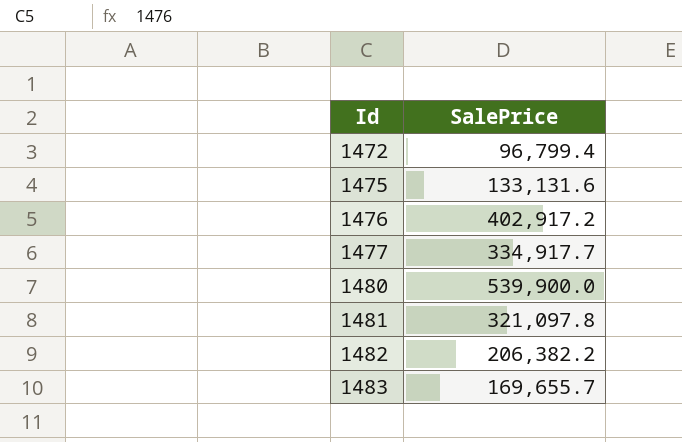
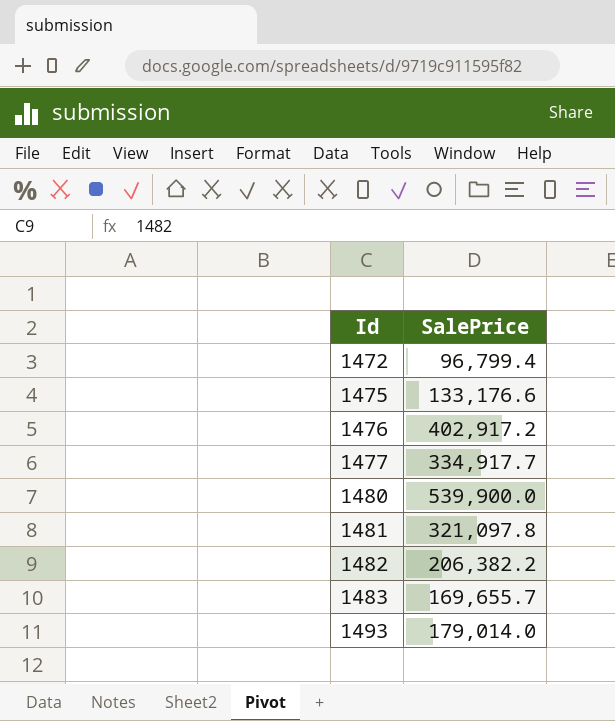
1475 | SalePrice: 133,131.6 -> 133,176.6
row 1493: none -> 179,014.0

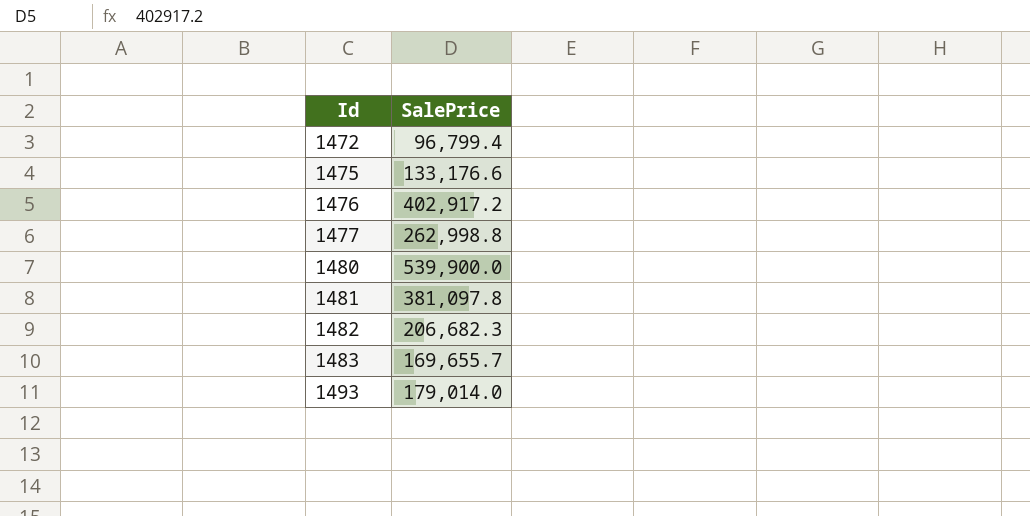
1477 | SalePrice: 334,917.7 -> 262,998.8
1481 | SalePrice: 321,097.8 -> 381,097.8
1482 | SalePrice: 206,382.2 -> 206,682.3

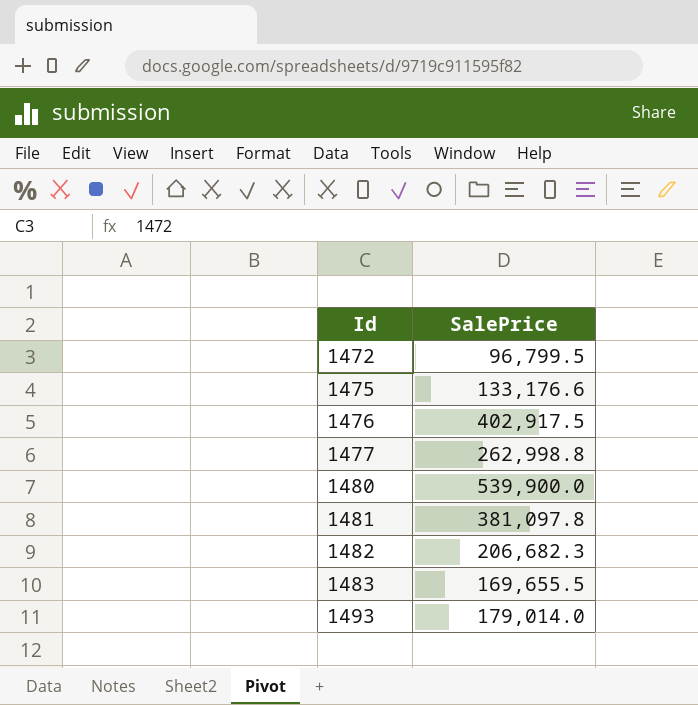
1472 | SalePrice: 96,799.4 -> 96,799.5
1476 | SalePrice: 402,917.2 -> 402,917.5
1483 | SalePrice: 169,655.7 -> 169,655.5

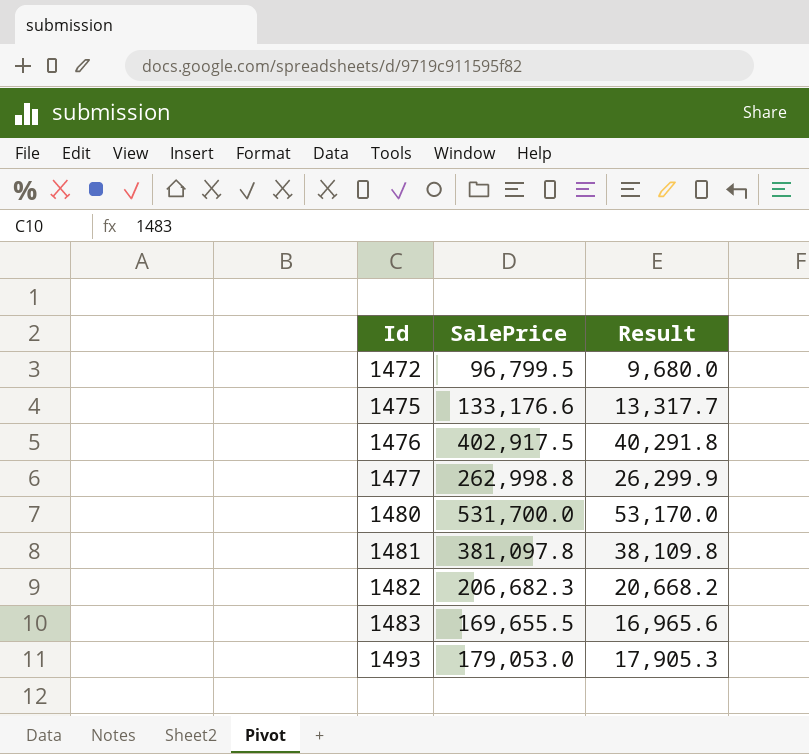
column Result | formula: none -> [SalePrice] * 0.1
1480 | SalePrice: 539,900.0 -> 531,700.0
1493 | SalePrice: 179,014.0 -> 179,053.0

